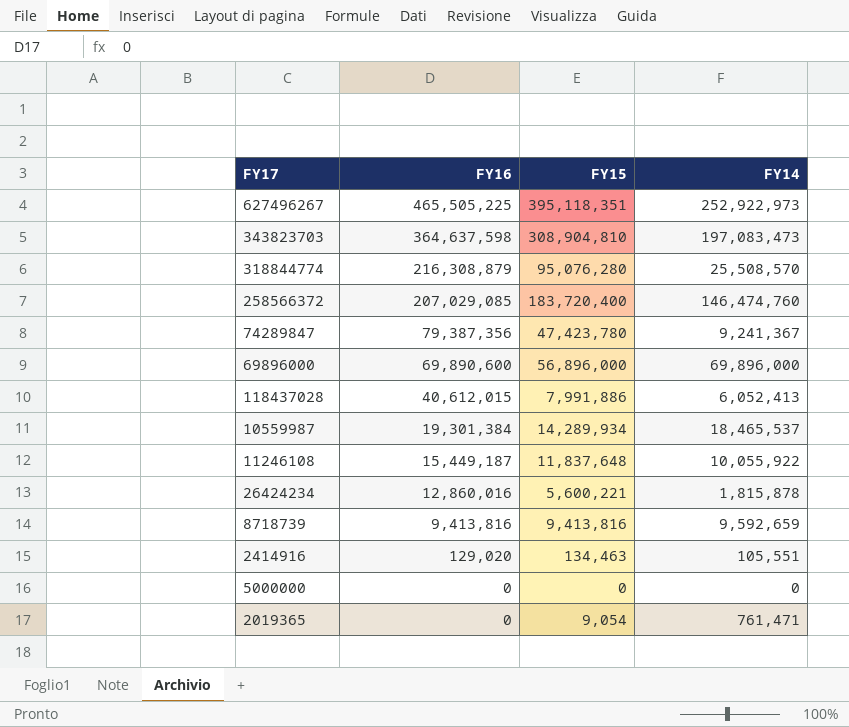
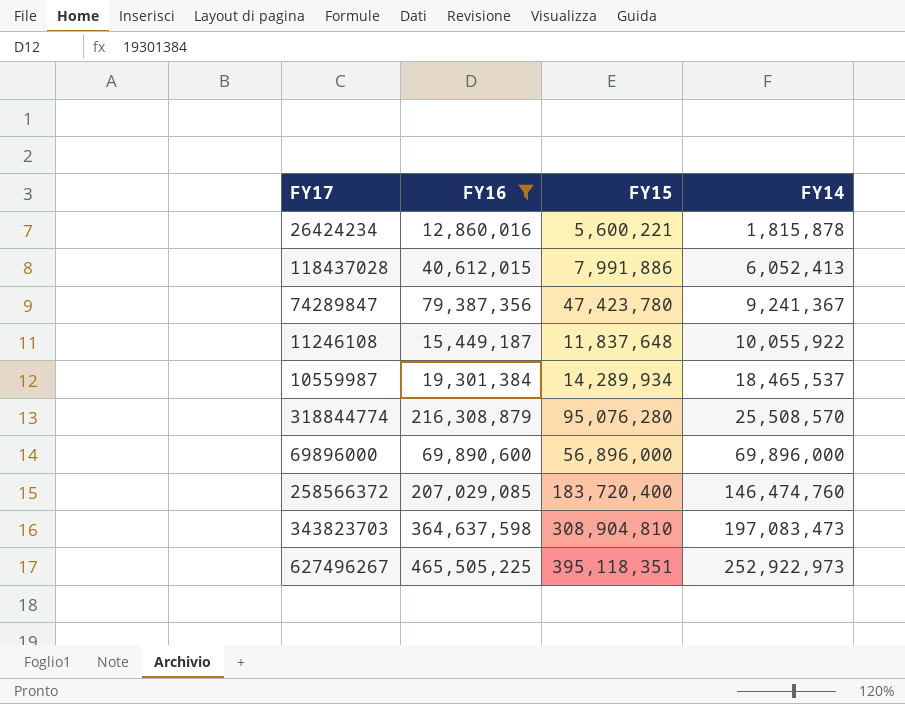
filter: none -> FY16 >= 12,860,016
row order: FY16 descending -> FY14 ascending

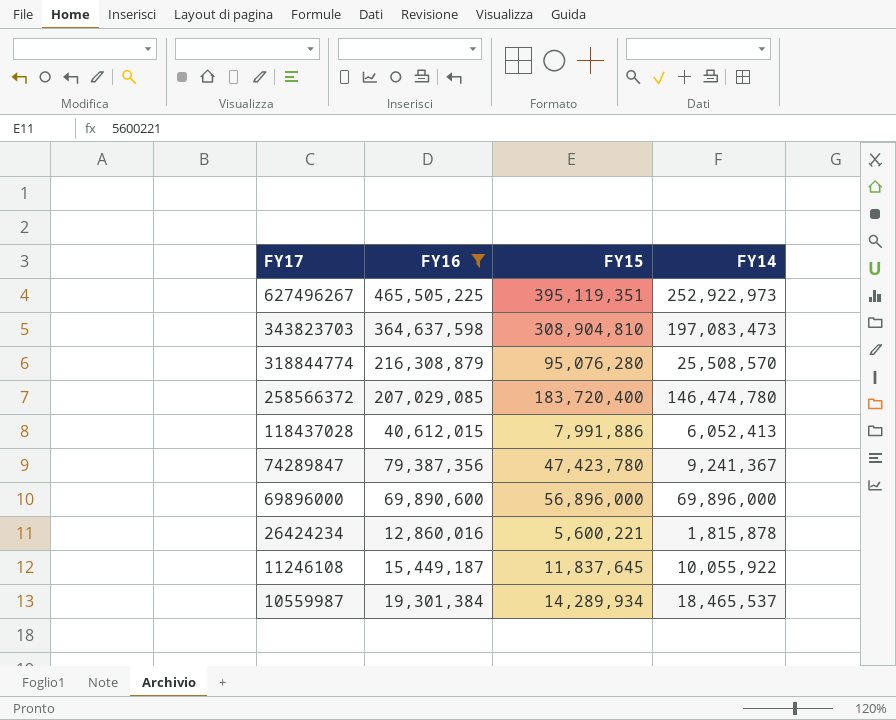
row order: FY14 ascending -> FY17 descending
627496267 | FY15: 395,118,351 -> 395,119,351
258566372 | FY14: 146,474,760 -> 146,474,780
11246108 | FY15: 11,837,648 -> 11,837,645

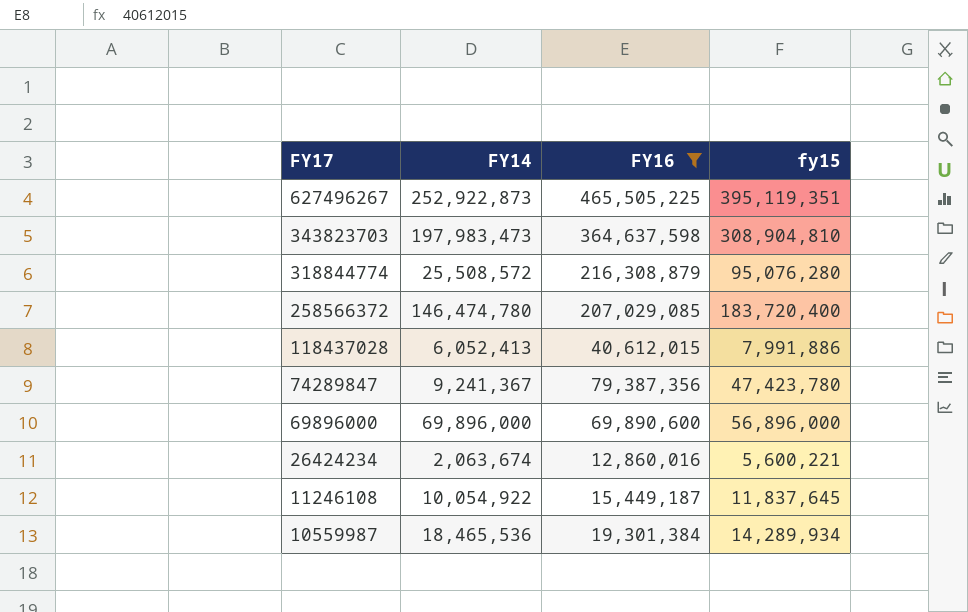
column FY14 | position: 4 -> 2
column name: FY15 -> fy15
627496267 | FY14: 252,922,973 -> 252,922,873
343823703 | FY14: 197,083,473 -> 197,983,473
318844774 | FY14: 25,508,570 -> 25,508,572
26424234 | FY14: 1,815,878 -> 2,063,674
11246108 | FY14: 10,055,922 -> 10,054,922
10559987 | FY14: 18,465,537 -> 18,465,536

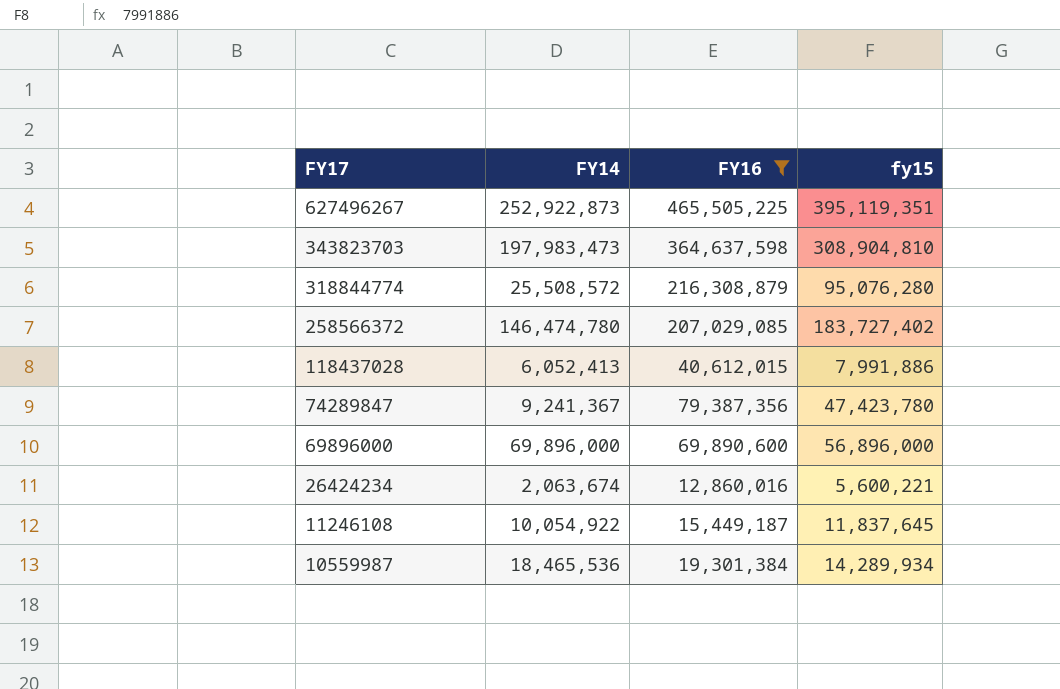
258566372 | fy15: 183,720,400 -> 183,727,402

